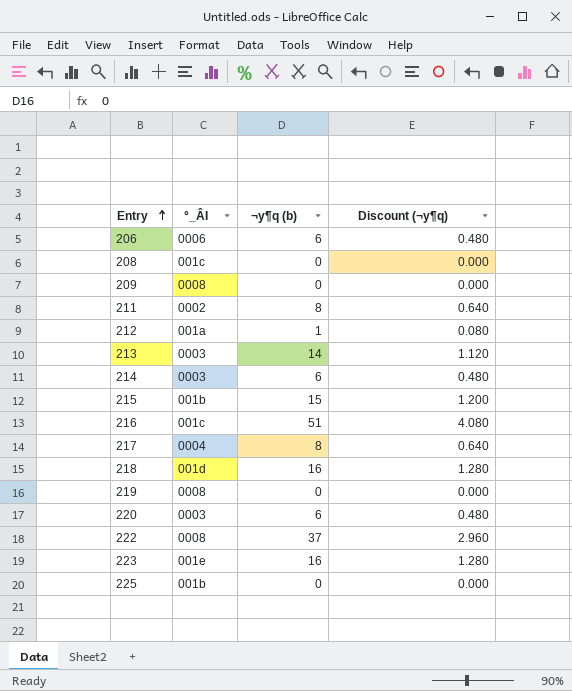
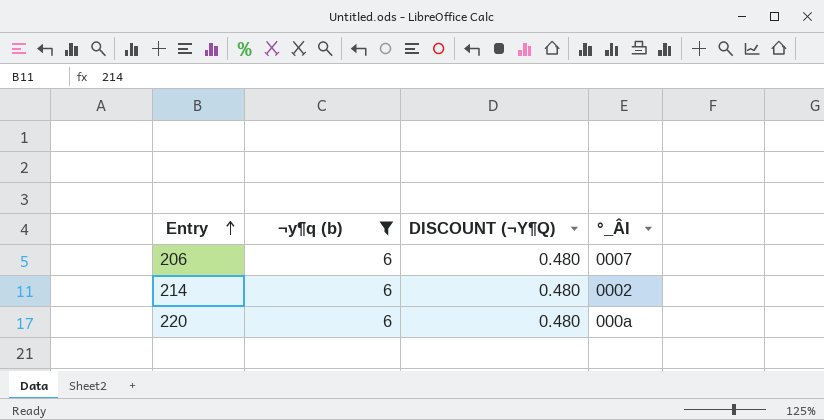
filter: none -> ¬y¶q (b) = 6
column name: Discount (¬y¶q) -> DISCOUNT (¬Y¶Q)
column °_ÂI | position: 2 -> 4
206 | °_ÂI: 0006 -> 0007
214 | °_ÂI: 0003 -> 0002
220 | °_ÂI: 0003 -> 000a

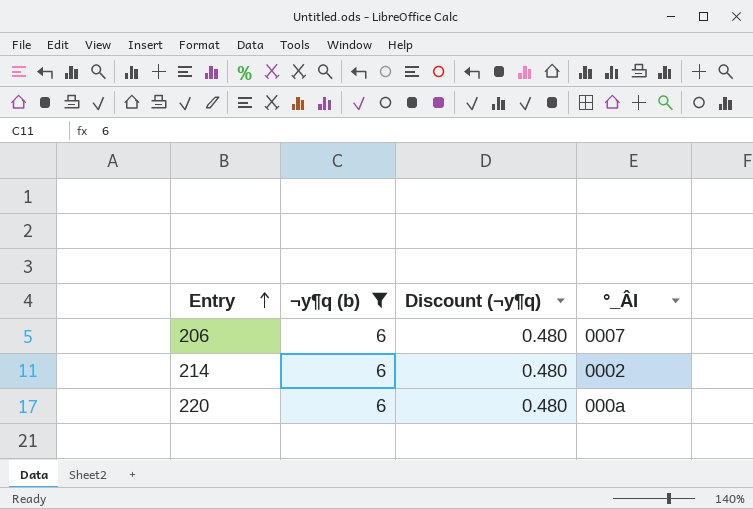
column name: DISCOUNT (¬Y¶Q) -> Discount (¬y¶q)

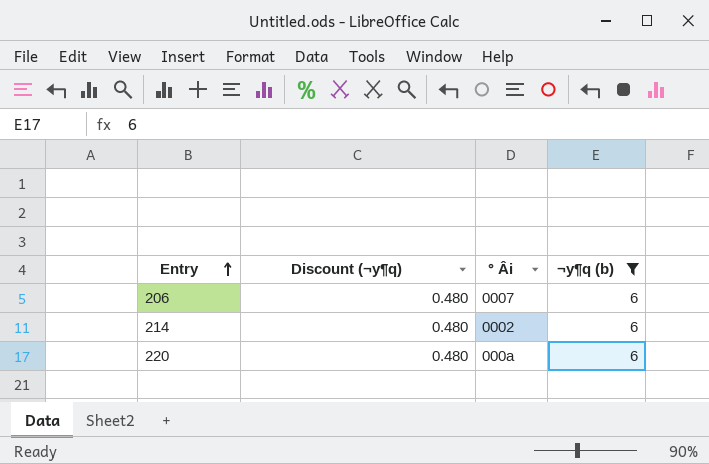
column name: °_ÂI -> ° Âi
column ¬y¶q (b) | position: 2 -> 4

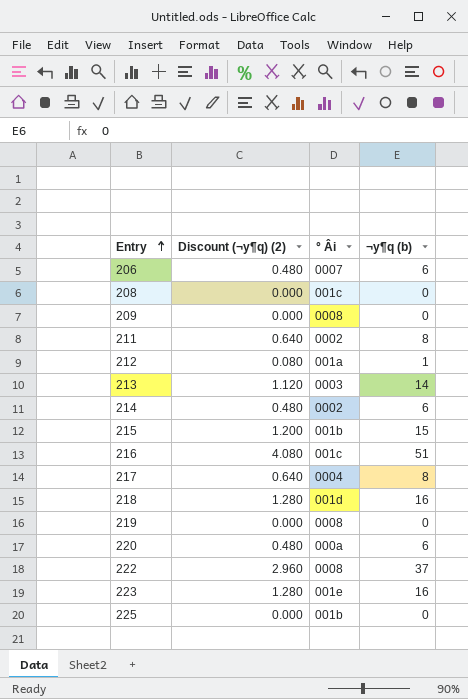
filter: ¬y¶q (b) = 6 -> none
column name: Discount (¬y¶q) -> Discount (¬y¶q) (2)

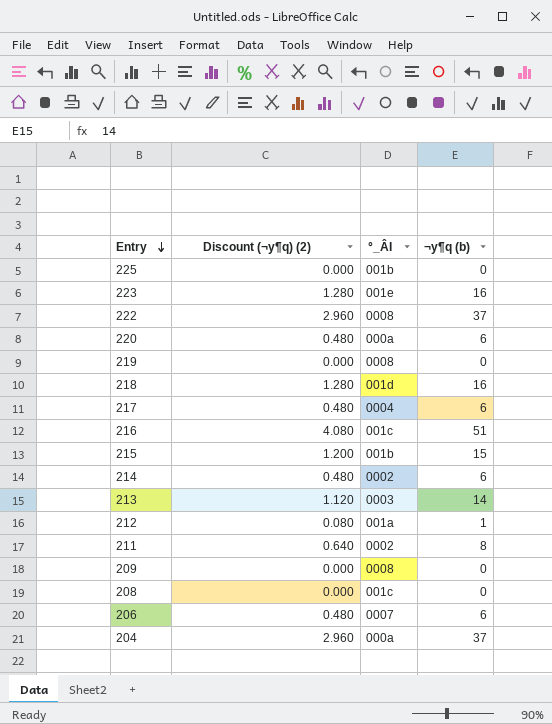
row order: Entry ascending -> Entry descending
column name: ° Âi -> °_ÂI
217 | Discount (¬y¶q) (2): 0.640 -> 0.480
217 | ¬y¶q (b): 8 -> 6
row 204: none -> 2.960 | 000a | 37

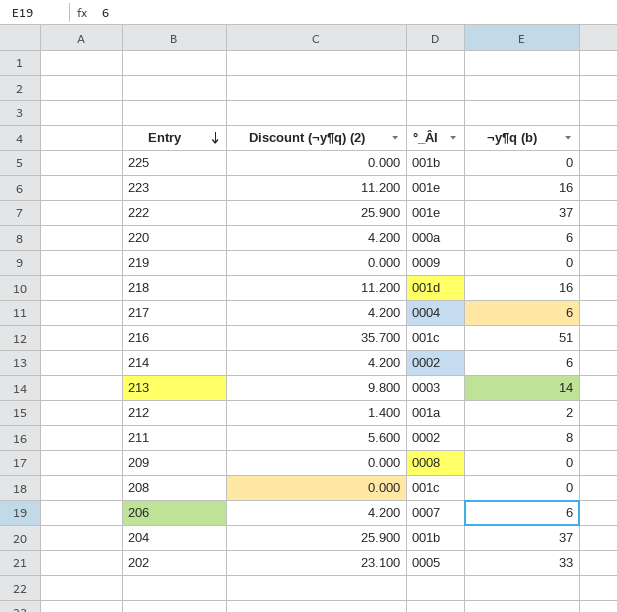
column Discount (¬y¶q) (2) | formula: [¬y¶q (b)] * 0.08 -> [¬y¶q (b)] * 0.7
row 215: 1.200 | 001b | 15 -> none
222 | °_ÂI: 0008 -> 001e
219 | °_ÂI: 0008 -> 0009
212 | ¬y¶q (b): 1 -> 2
204 | °_ÂI: 000a -> 001b
row 202: none -> 23.100 | 0005 | 33

